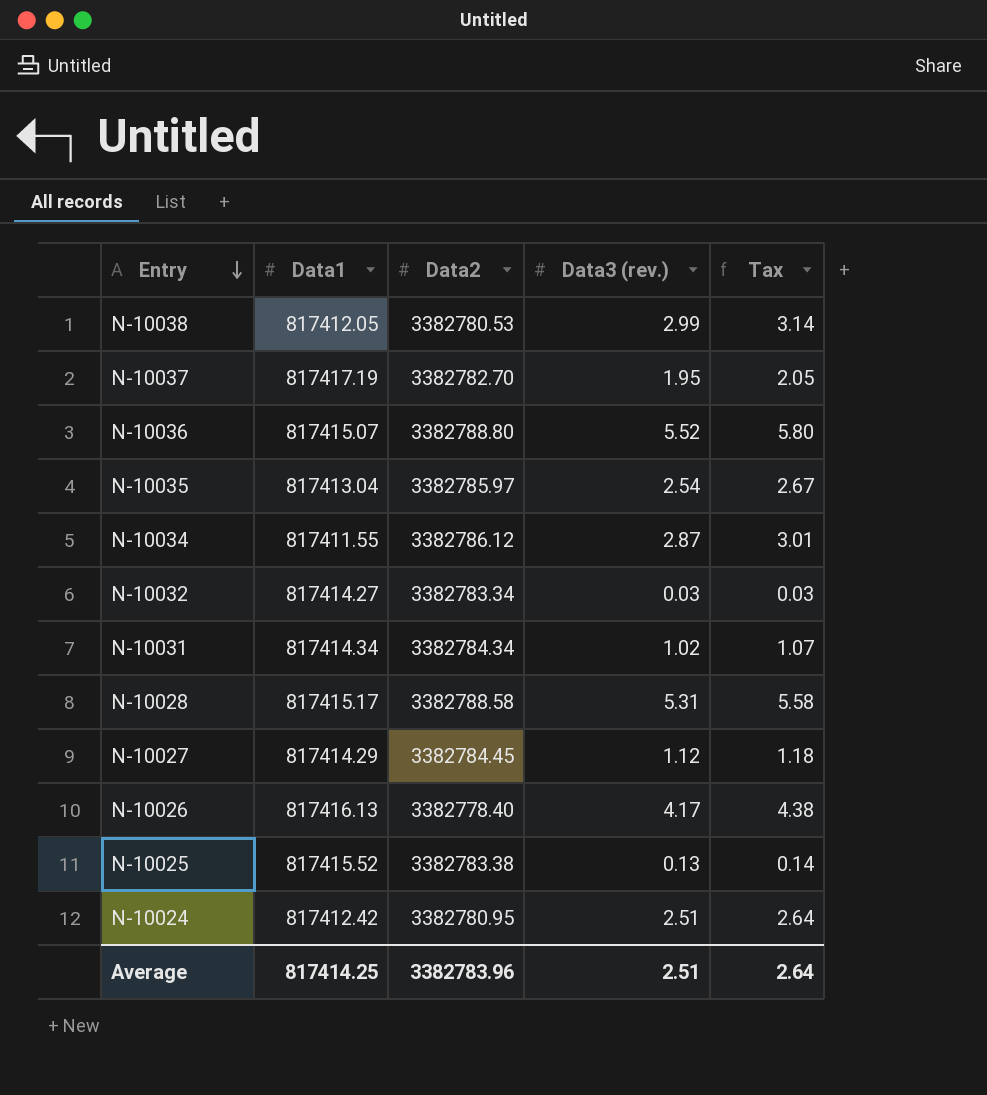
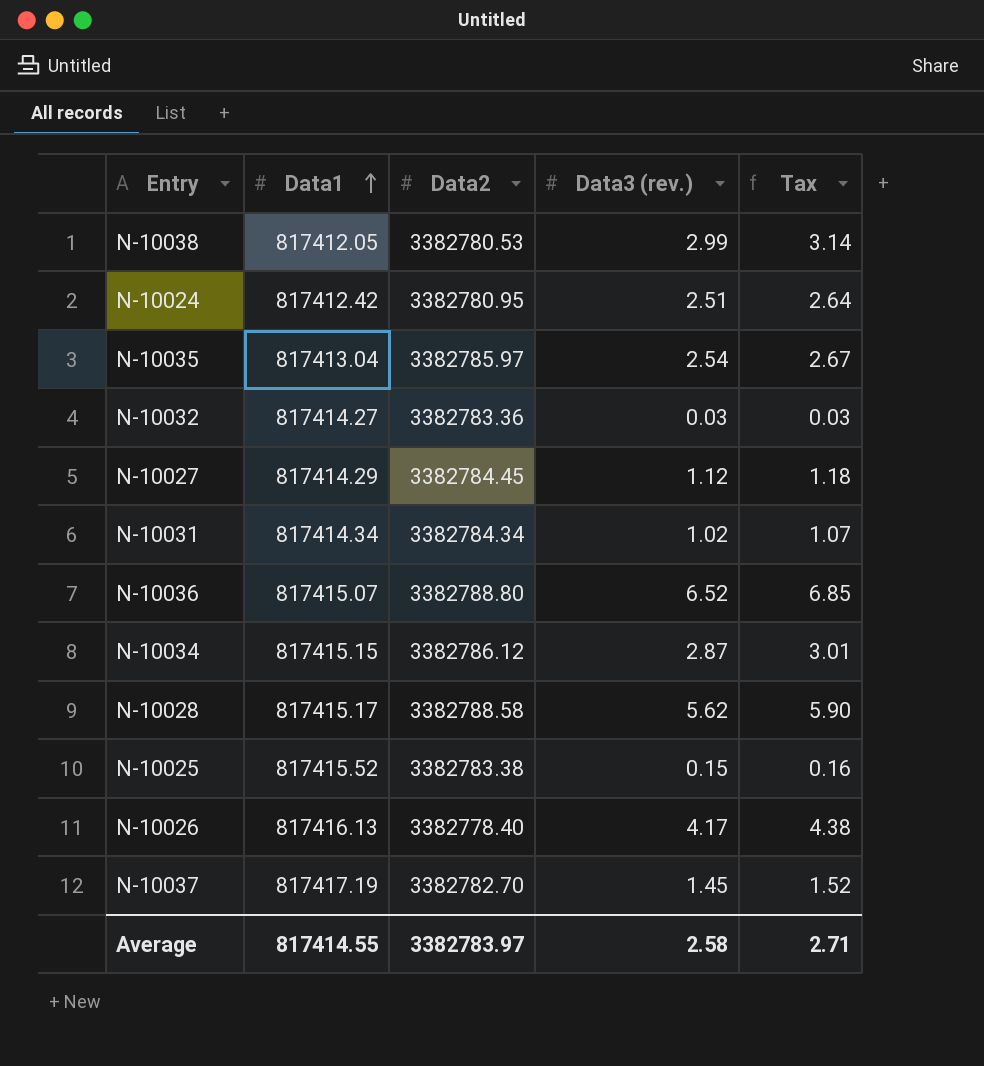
row order: Entry descending -> Data1 ascending
N-10032 | Data2: 3382783.34 -> 3382783.36
N-10036 | Data3 (rev.): 5.52 -> 6.52
N-10036 | Tax: 5.80 -> 6.85
N-10034 | Data1: 817411.55 -> 817415.15
N-10028 | Data3 (rev.): 5.31 -> 5.62
N-10028 | Tax: 5.58 -> 5.90
N-10025 | Data3 (rev.): 0.13 -> 0.15
N-10025 | Tax: 0.14 -> 0.16
N-10037 | Data3 (rev.): 1.95 -> 1.45
N-10037 | Tax: 2.05 -> 1.52
Average | Data1: 817414.25 -> 817414.55
Average | Data2: 3382783.96 -> 3382783.97
Average | Data3 (rev.): 2.51 -> 2.58
Average | Tax: 2.64 -> 2.71

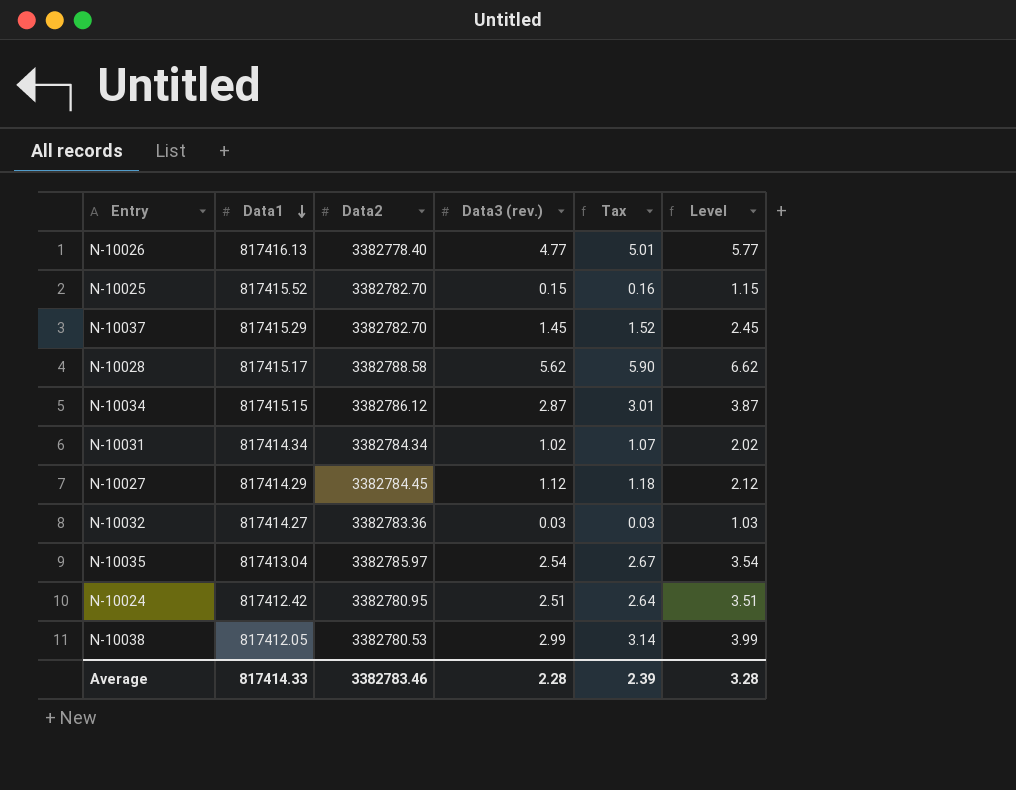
row order: Data1 ascending -> Data1 descending
column Level | formula: none -> [Data3 (rev.)] + 1
row N-10036: 817415.07 | 3382788.80 | 6.52 | 6.85 -> none
N-10026 | Data3 (rev.): 4.17 -> 4.77
N-10026 | Tax: 4.38 -> 5.01
N-10025 | Data2: 3382783.38 -> 3382782.70
N-10037 | Data1: 817417.19 -> 817415.29
Average | Data1: 817414.55 -> 817414.33
Average | Data2: 3382783.97 -> 3382783.46
Average | Data3 (rev.): 2.58 -> 2.28
Average | Tax: 2.71 -> 2.39

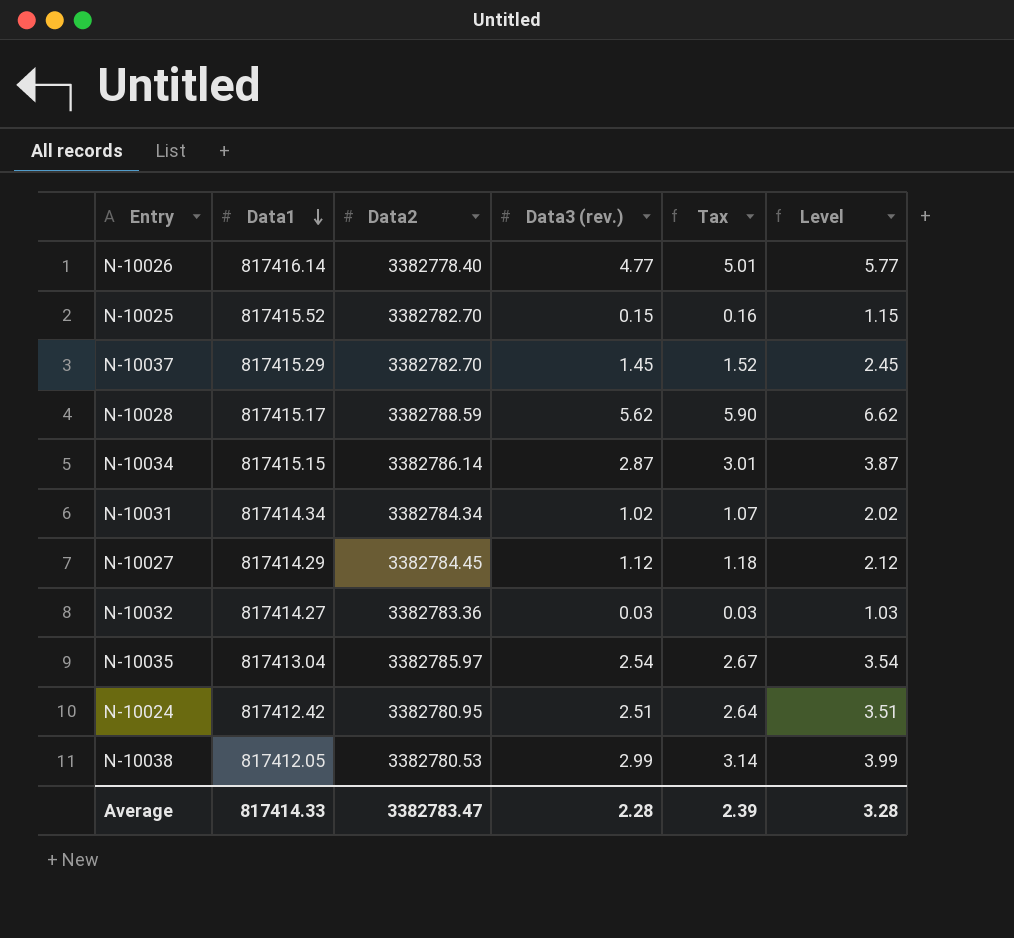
N-10026 | Data1: 817416.13 -> 817416.14
N-10028 | Data2: 3382788.58 -> 3382788.59
N-10034 | Data2: 3382786.12 -> 3382786.14
Average | Data2: 3382783.46 -> 3382783.47

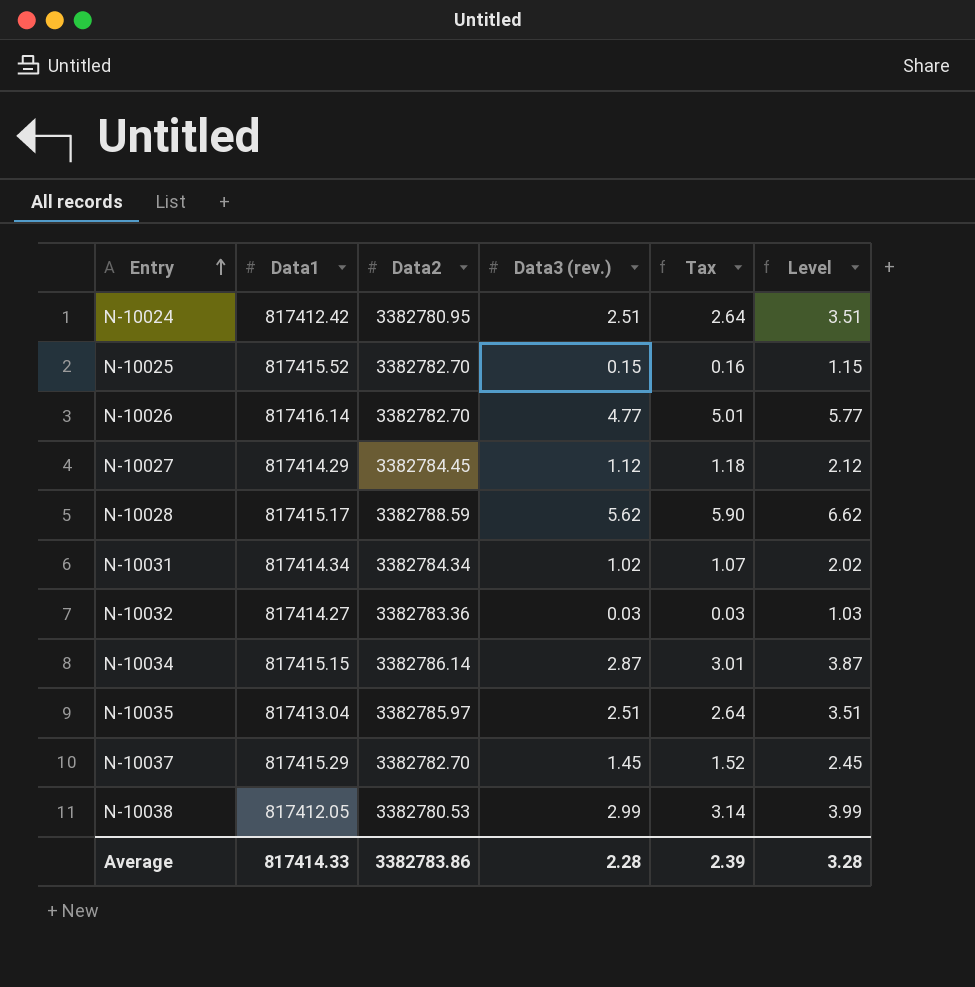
row order: Data1 descending -> Entry ascending
N-10026 | Data2: 3382778.40 -> 3382782.70
N-10035 | Data3 (rev.): 2.54 -> 2.51
N-10035 | Tax: 2.67 -> 2.64
N-10035 | Level: 3.54 -> 3.51
Average | Data2: 3382783.47 -> 3382783.86

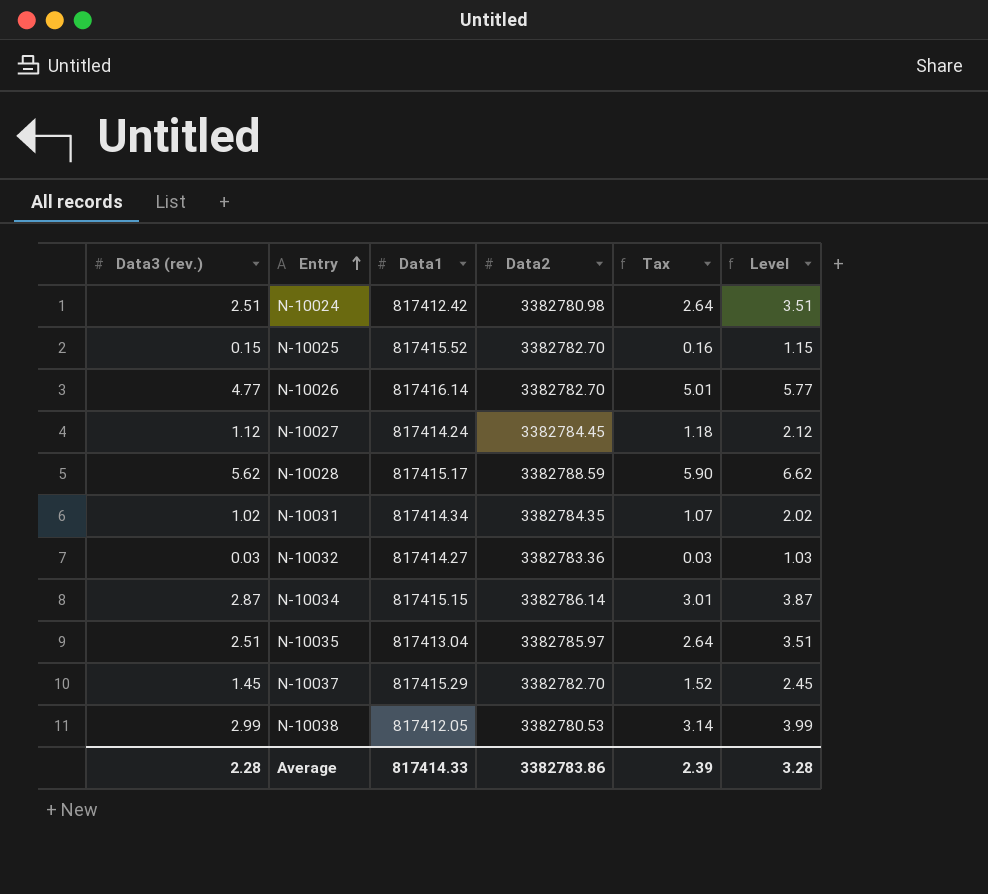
column Data3 (rev.) | position: 4 -> 1
N-10024 | Data2: 3382780.95 -> 3382780.98
N-10027 | Data1: 817414.29 -> 817414.24
N-10031 | Data2: 3382784.34 -> 3382784.35

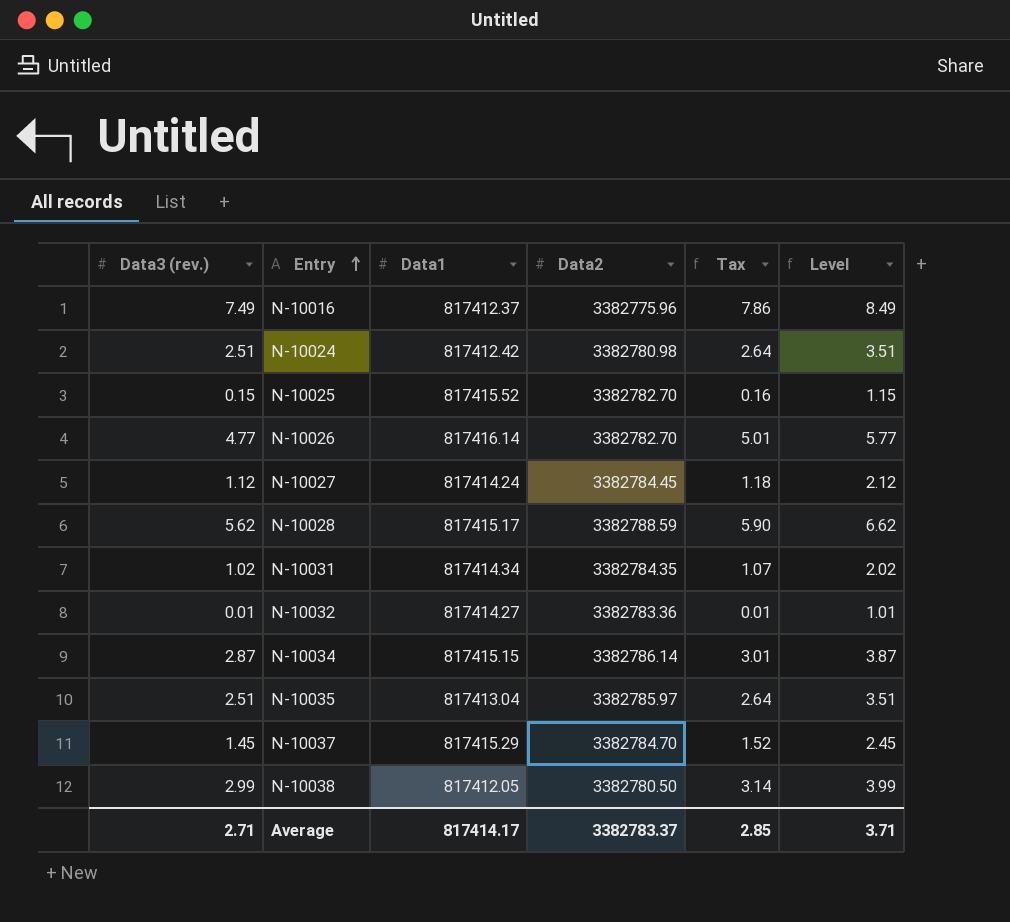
row N-10016: none -> 7.49 | 817412.37 | 3382775.96 | 7.86 | 8.49
N-10032 | Data3 (rev.): 0.03 -> 0.01
N-10032 | Tax: 0.03 -> 0.01
N-10032 | Level: 1.03 -> 1.01
N-10037 | Data2: 3382782.70 -> 3382784.70
N-10038 | Data2: 3382780.53 -> 3382780.50
Average | Data3 (rev.): 2.28 -> 2.71
Average | Data1: 817414.33 -> 817414.17
Average | Data2: 3382783.86 -> 3382783.37
Average | Tax: 2.39 -> 2.85
Average | Level: 3.28 -> 3.71

